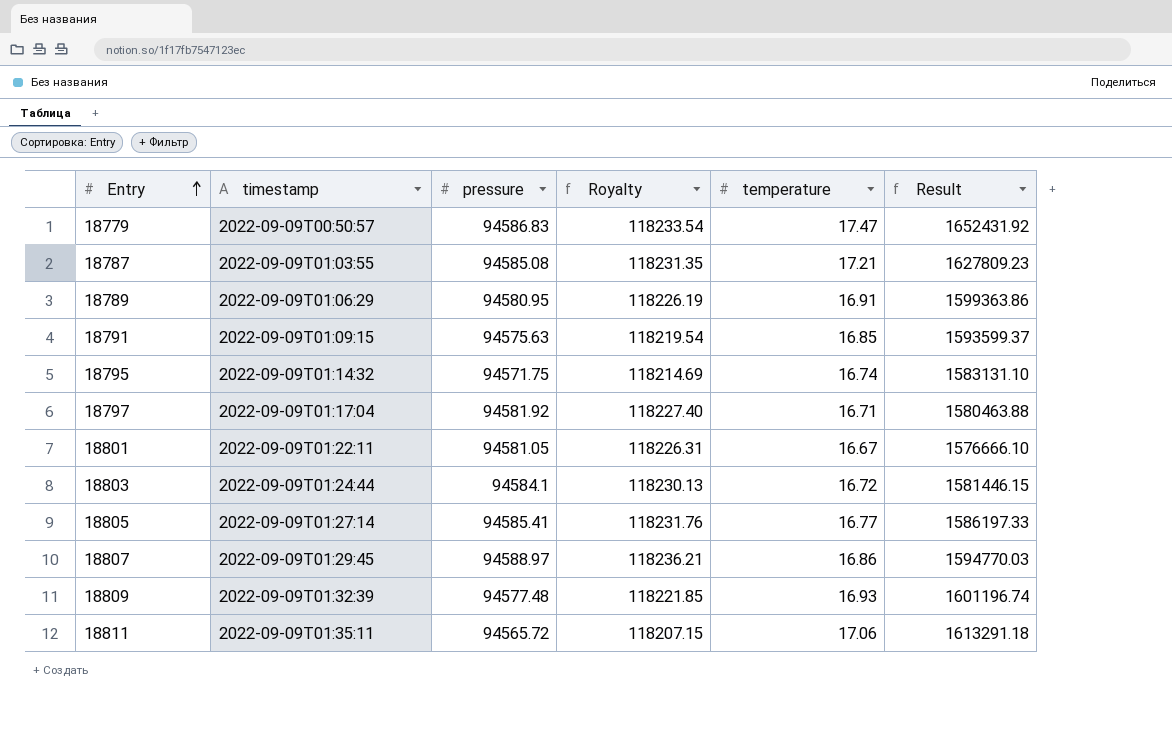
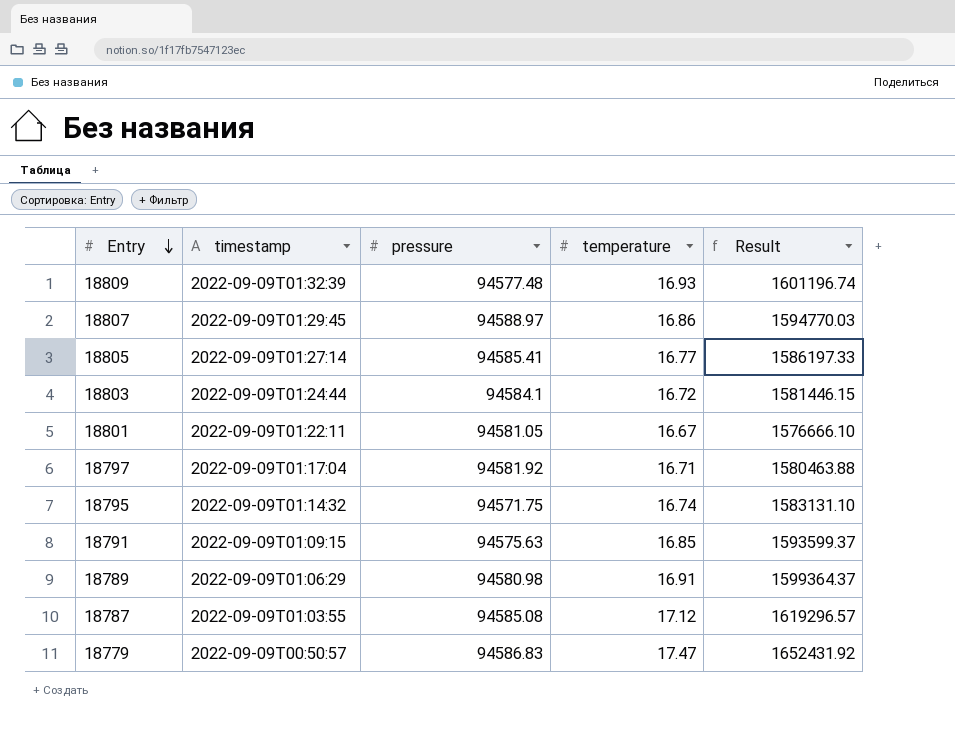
row order: Entry ascending -> Entry descending
column Royalty | formula: [pressure] * 1.25 -> none
row 18811: 2022-09-09T01:35:11 | 94565.72 | 118207.15 | 17.06 | 1613291.18 -> none
18789 | pressure: 94580.95 -> 94580.98
18789 | Result: 1599363.86 -> 1599364.37
18787 | temperature: 17.21 -> 17.12
18787 | Result: 1627809.23 -> 1619296.57

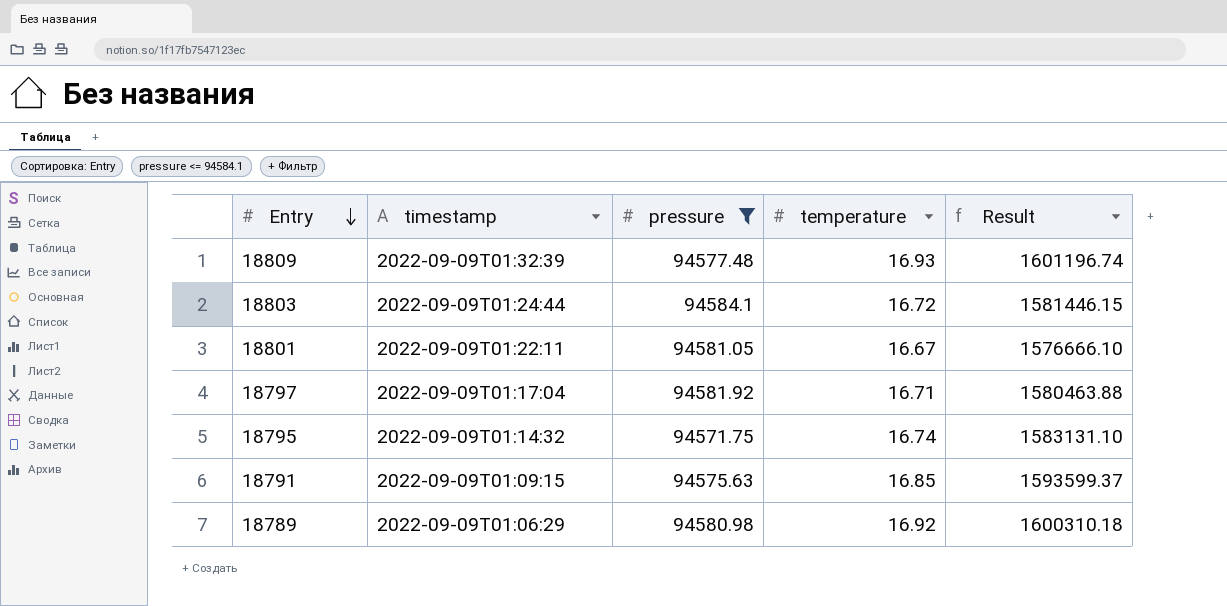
filter: none -> pressure <= 94584.1
18789 | temperature: 16.91 -> 16.92
18789 | Result: 1599364.37 -> 1600310.18

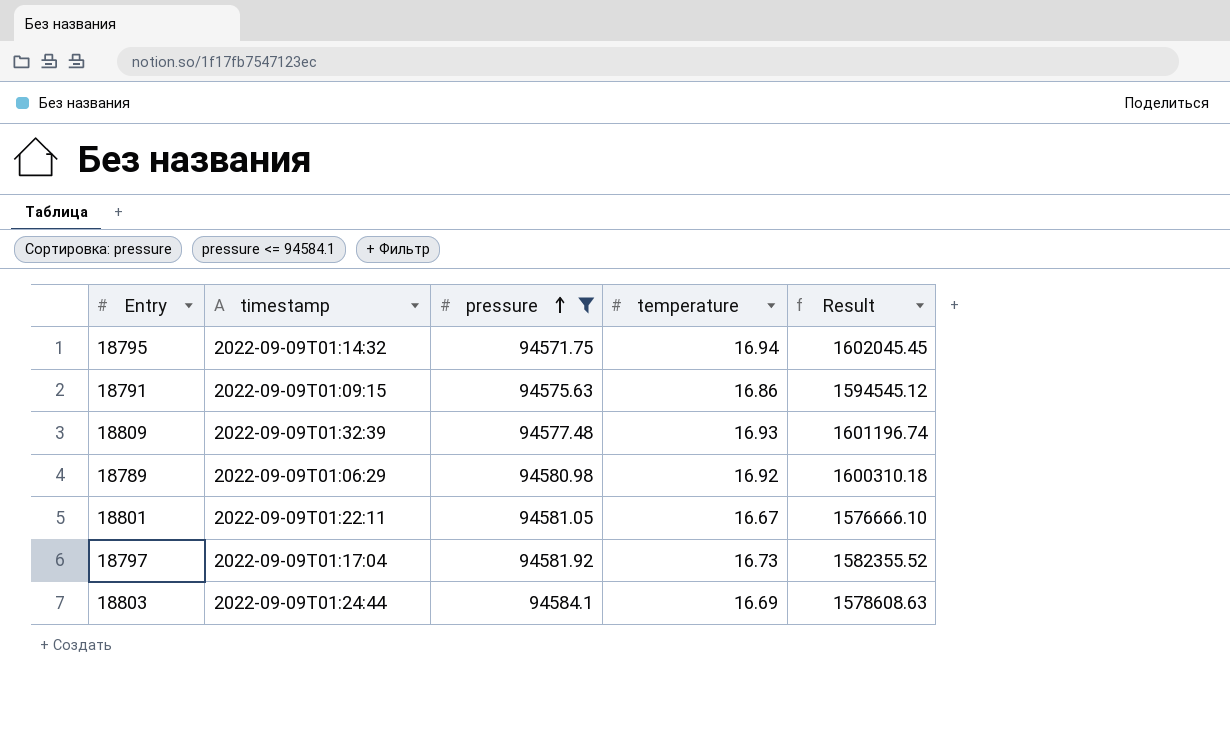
row order: Entry descending -> pressure ascending
18795 | temperature: 16.74 -> 16.94
18795 | Result: 1583131.10 -> 1602045.45
18791 | temperature: 16.85 -> 16.86
18791 | Result: 1593599.37 -> 1594545.12
18797 | temperature: 16.71 -> 16.73
18797 | Result: 1580463.88 -> 1582355.52
18803 | temperature: 16.72 -> 16.69
18803 | Result: 1581446.15 -> 1578608.63

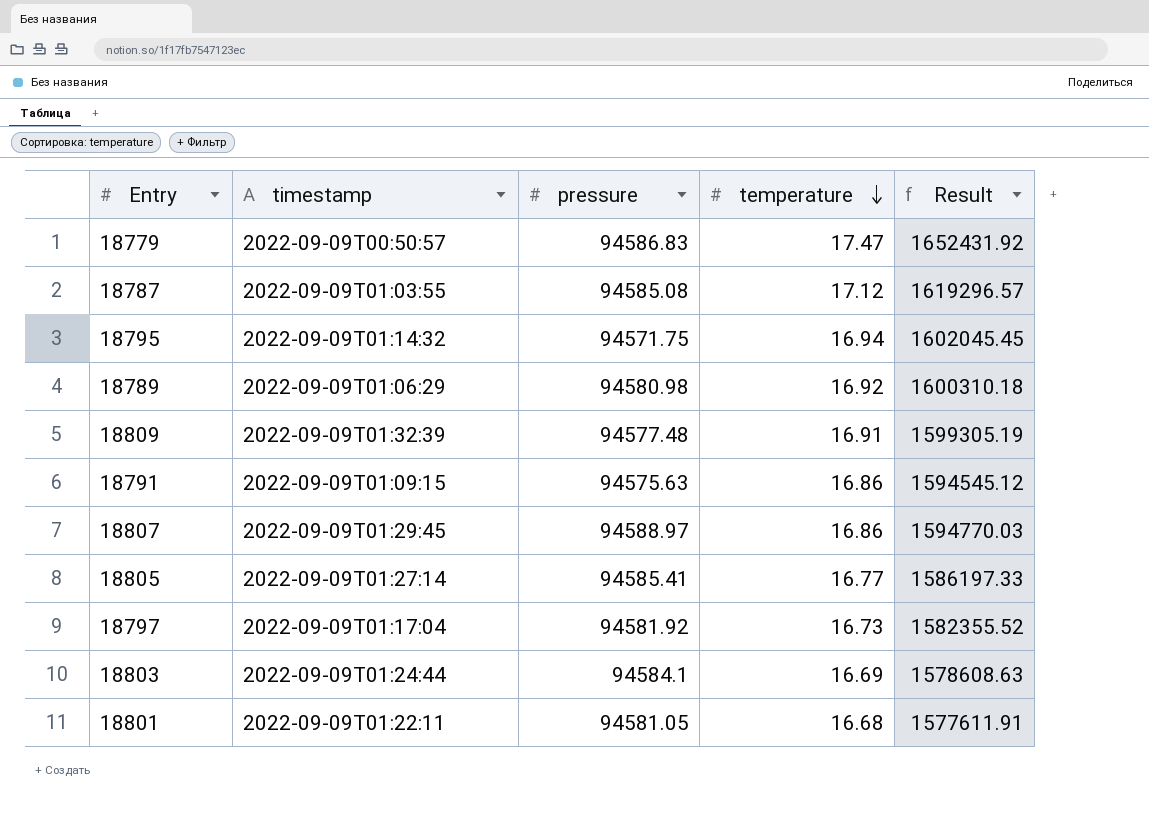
filter: pressure <= 94584.1 -> none
row order: pressure ascending -> temperature descending
18809 | temperature: 16.93 -> 16.91
18809 | Result: 1601196.74 -> 1599305.19
18801 | temperature: 16.67 -> 16.68
18801 | Result: 1576666.10 -> 1577611.91

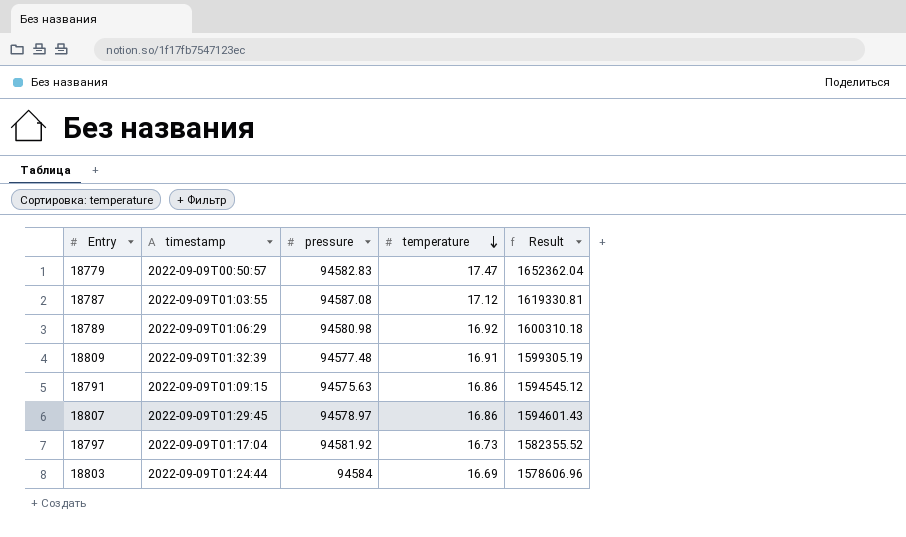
row 18795: 2022-09-09T01:14:32 | 94571.75 | 16.94 | 1602045.45 -> none
row 18805: 2022-09-09T01:27:14 | 94585.41 | 16.77 | 1586197.33 -> none
row 18801: 2022-09-09T01:22:11 | 94581.05 | 16.68 | 1577611.91 -> none
18779 | pressure: 94586.83 -> 94582.83
18779 | Result: 1652431.92 -> 1652362.04
18787 | pressure: 94585.08 -> 94587.08
18787 | Result: 1619296.57 -> 1619330.81
18807 | pressure: 94588.97 -> 94578.97
18807 | Result: 1594770.03 -> 1594601.43
18803 | pressure: 94584.1 -> 94584
18803 | Result: 1578608.63 -> 1578606.96

